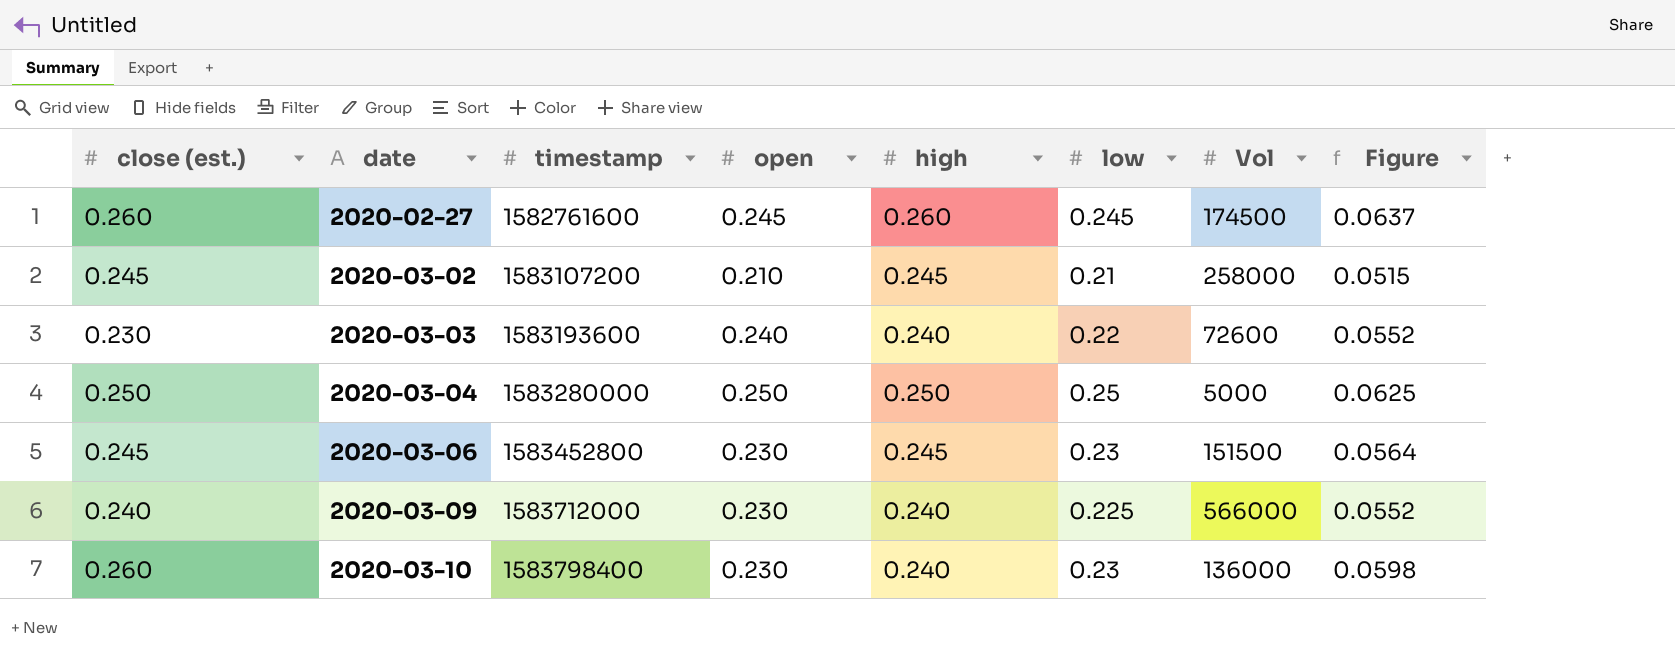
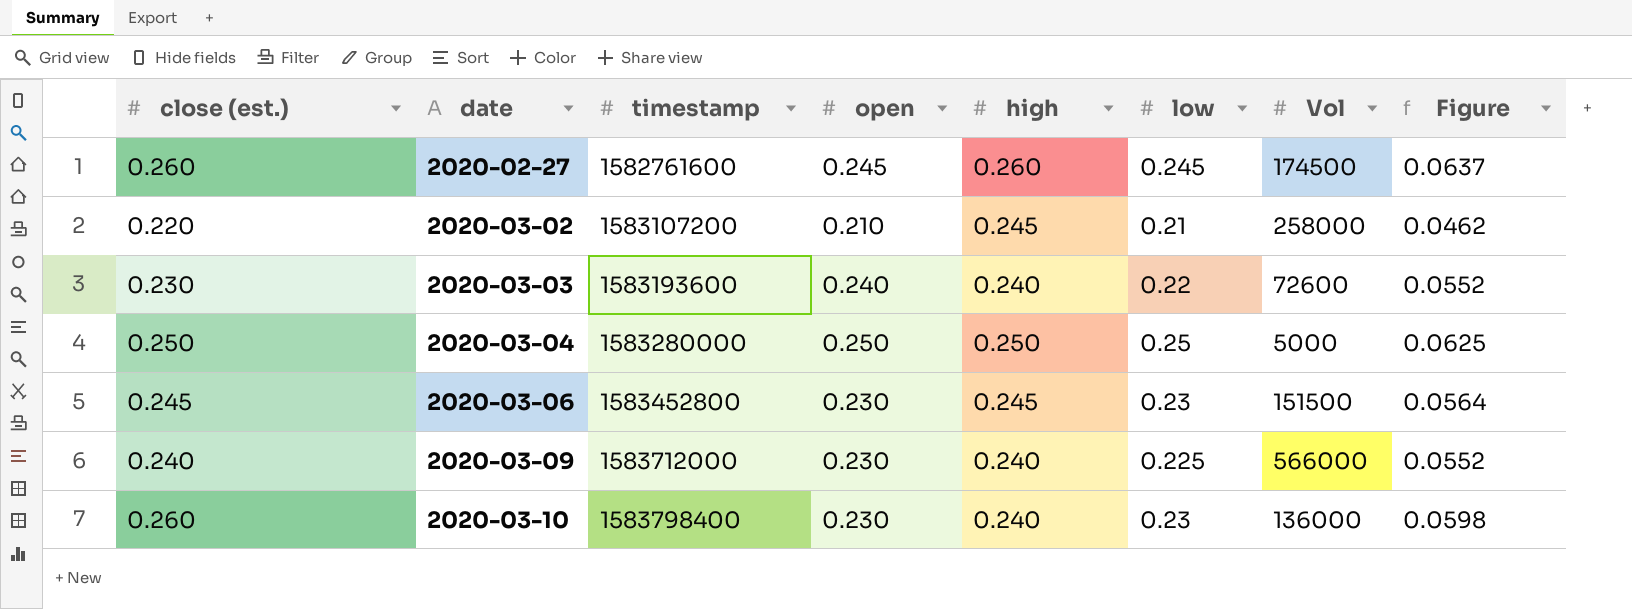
2020-03-02 | close (est.): 0.245 -> 0.220
2020-03-02 | Figure: 0.0515 -> 0.0462

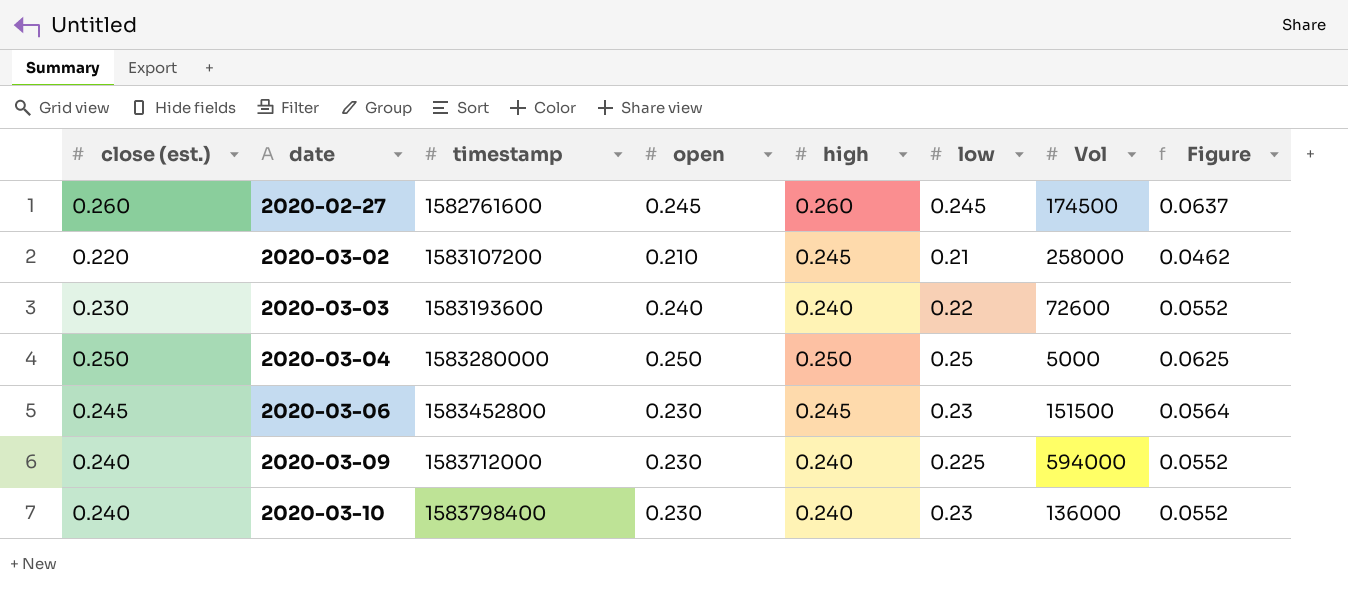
2020-03-09 | Vol: 566000 -> 594000
2020-03-10 | close (est.): 0.260 -> 0.240
2020-03-10 | Figure: 0.0598 -> 0.0552

